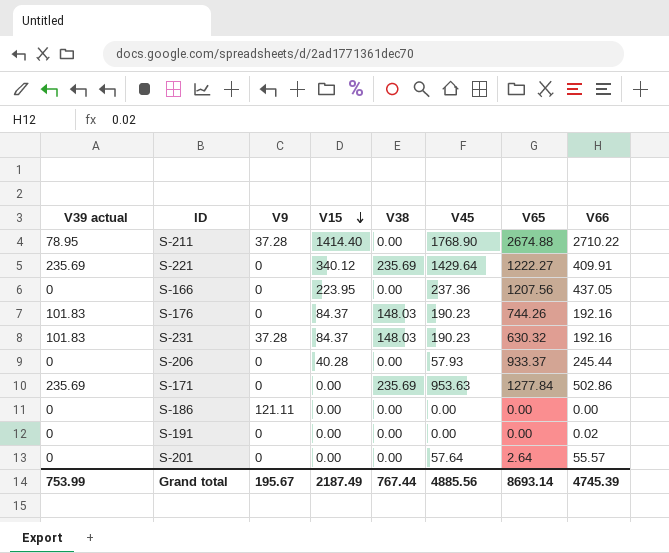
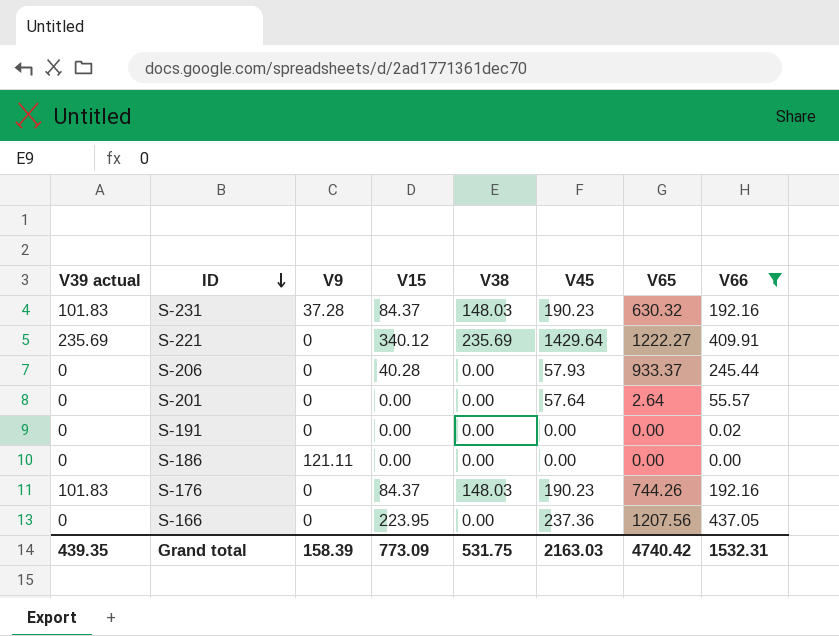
filter: none -> V66 <= 437.05
row order: V15 descending -> ID descending
Grand total | V39 actual: 753.99 -> 439.35
Grand total | V9: 195.67 -> 158.39
Grand total | V15: 2187.49 -> 773.09
Grand total | V38: 767.44 -> 531.75
Grand total | V45: 4885.56 -> 2163.03
Grand total | V65: 8693.14 -> 4740.42
Grand total | V66: 4745.39 -> 1532.31

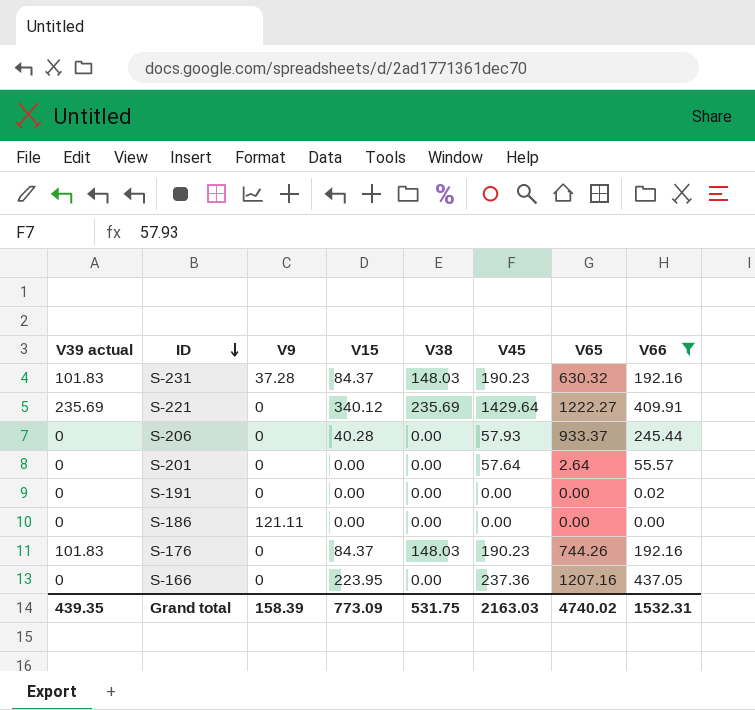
S-166 | V65: 1207.56 -> 1207.16
Grand total | V65: 4740.42 -> 4740.02

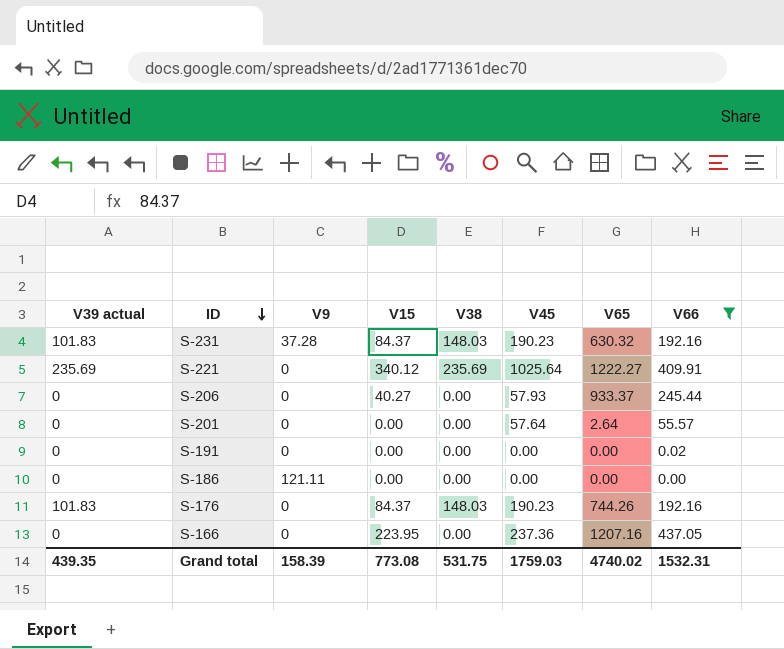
S-221 | V45: 1429.64 -> 1025.64
S-206 | V15: 40.28 -> 40.27
Grand total | V15: 773.09 -> 773.08
Grand total | V45: 2163.03 -> 1759.03

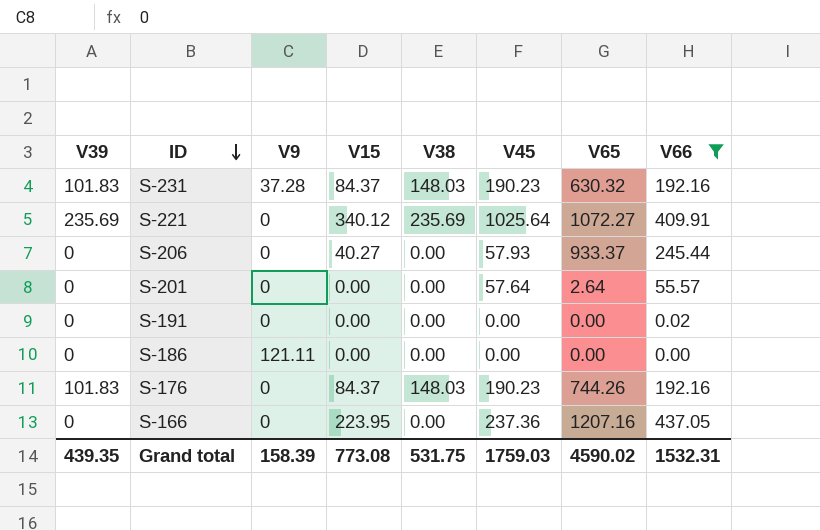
column name: V39 actual -> V39
S-221 | V65: 1222.27 -> 1072.27
Grand total | V65: 4740.02 -> 4590.02

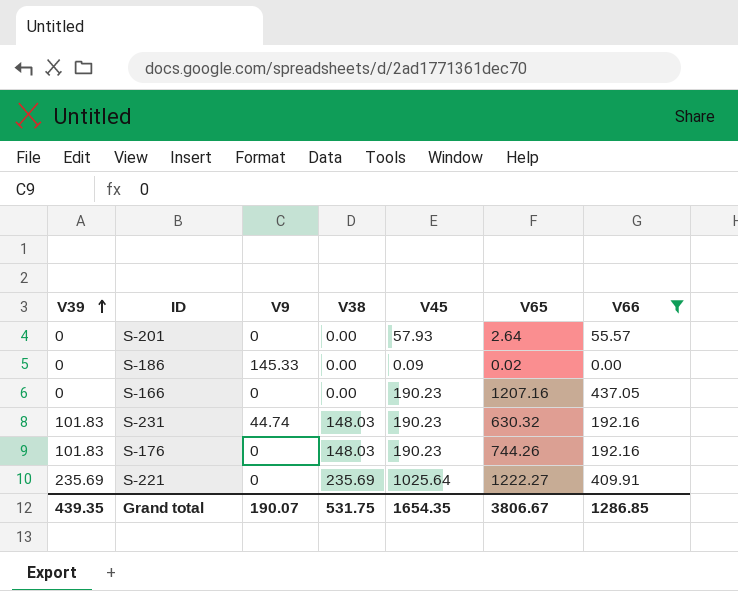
row order: ID descending -> V39 ascending
column V15 | position: 4 -> none
row S-206: 0 | 0 | 40.27 | 0.00 | 57.93 | 933.37 | 245.44 -> none
row S-191: 0 | 0 | 0.00 | 0.00 | 0.00 | 0.00 | 0.02 -> none
S-201 | V45: 57.64 -> 57.93
S-186 | V9: 121.11 -> 145.33
S-186 | V45: 0.00 -> 0.09
S-186 | V65: 0.00 -> 0.02
S-166 | V45: 237.36 -> 190.23
S-231 | V9: 37.28 -> 44.74
S-221 | V65: 1072.27 -> 1222.27
Grand total | V9: 158.39 -> 190.07
Grand total | V45: 1759.03 -> 1654.35
Grand total | V65: 4590.02 -> 3806.67
Grand total | V66: 1532.31 -> 1286.85

